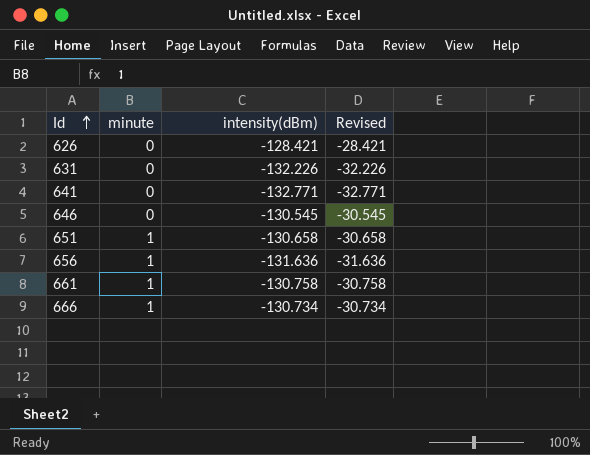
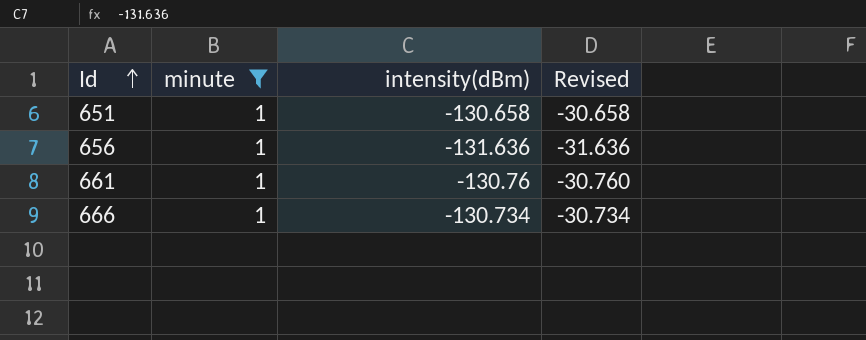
filter: none -> minute = 1
661 | intensity(dBm): -130.758 -> -130.76
661 | Revised: -30.758 -> -30.760

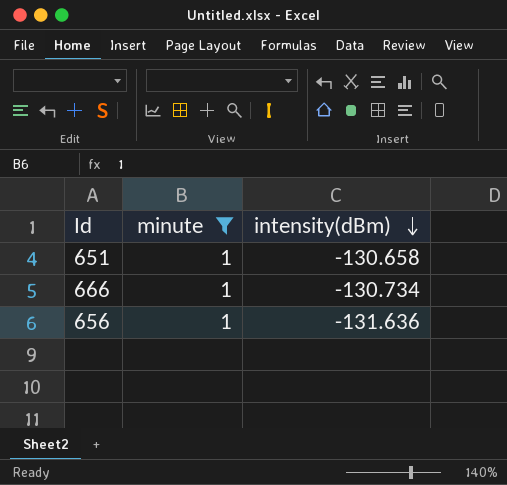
row order: Id ascending -> intensity(dBm) descending
column Revised | formula: [intensity(dBm)] + 100 -> none
row 661: 1 | -130.76 | -30.760 -> none

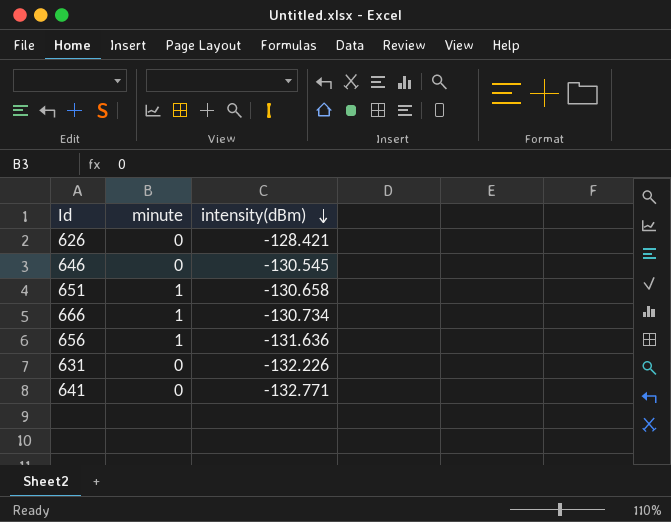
filter: minute = 1 -> none

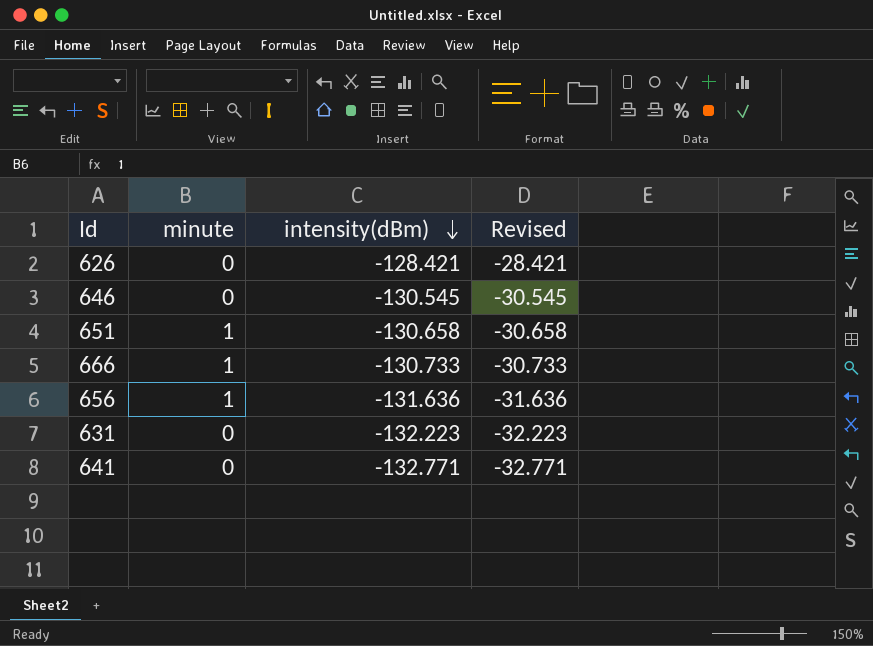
column Revised | formula: none -> [intensity(dBm)] + 100
666 | intensity(dBm): -130.734 -> -130.733
631 | intensity(dBm): -132.226 -> -132.223

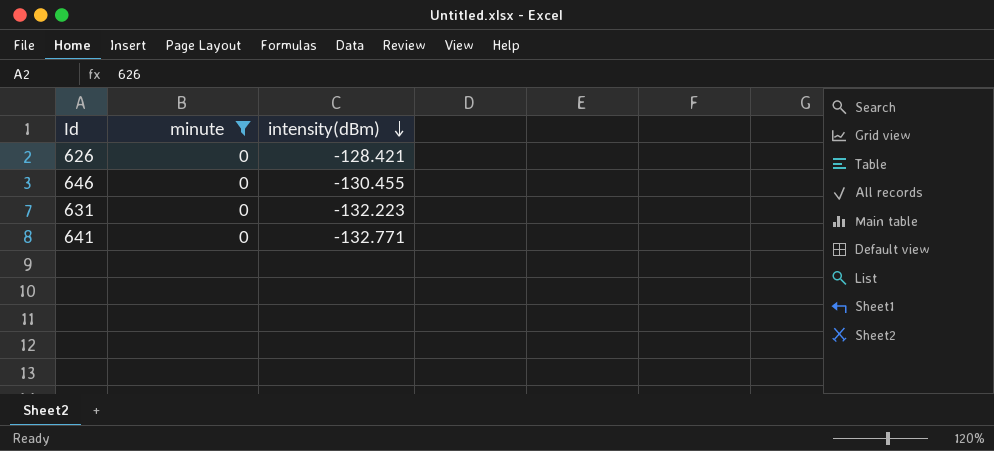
filter: none -> minute = 0
column Revised | formula: [intensity(dBm)] + 100 -> none
646 | intensity(dBm): -130.545 -> -130.455

